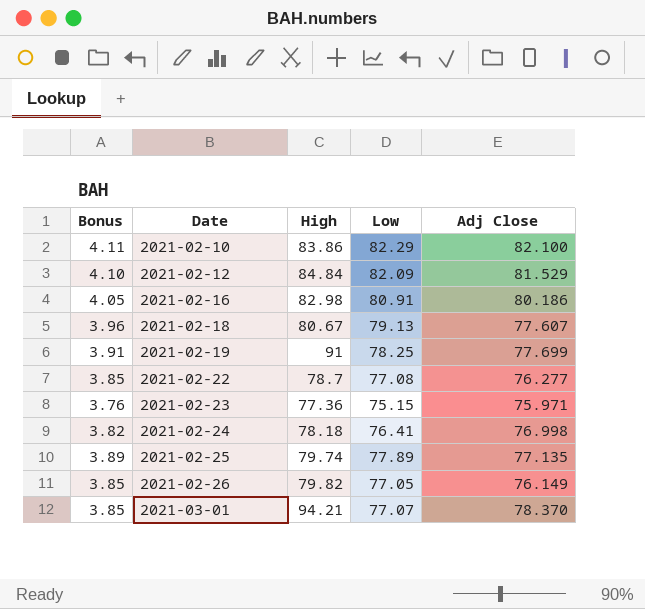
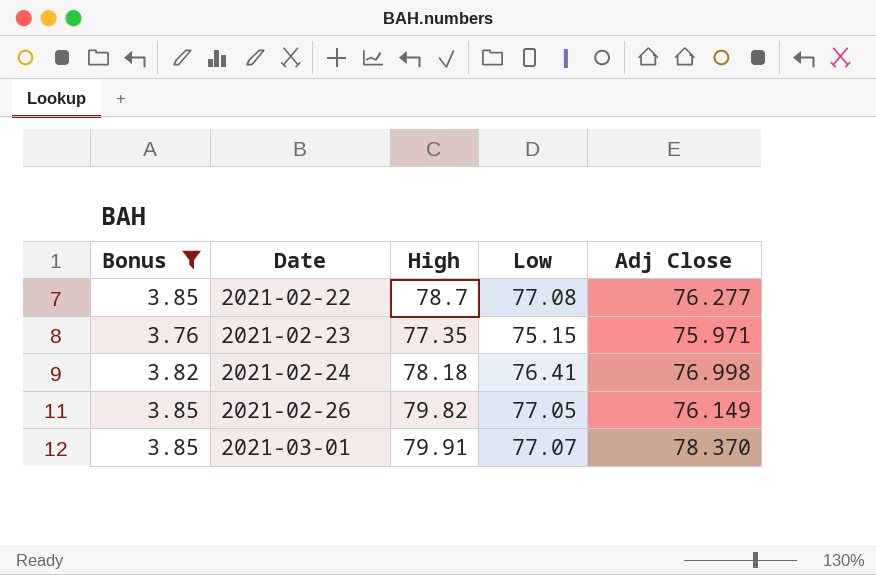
filter: none -> Bonus <= 3.85
2021-02-23 | High: 77.36 -> 77.35
2021-03-01 | High: 94.21 -> 79.91

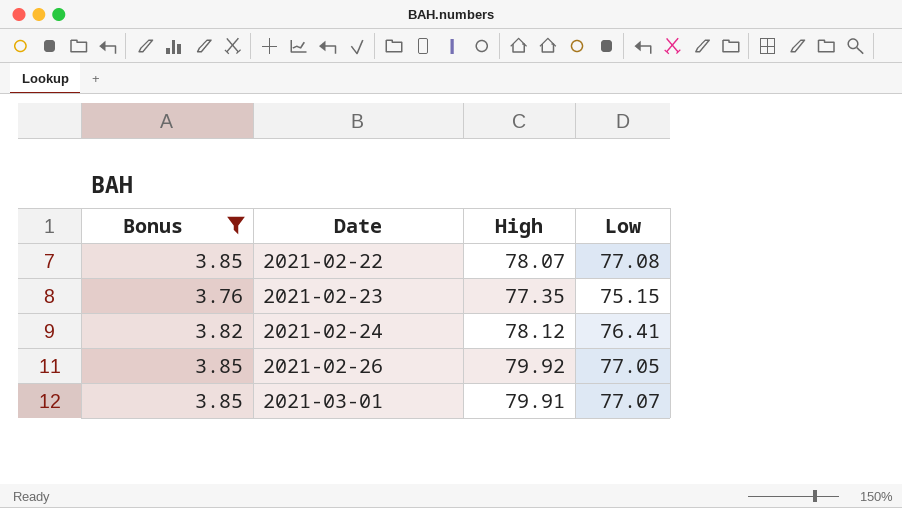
column Adj Close | position: 5 -> none
2021-02-22 | High: 78.7 -> 78.07
2021-02-24 | High: 78.18 -> 78.12
2021-02-26 | High: 79.82 -> 79.92

